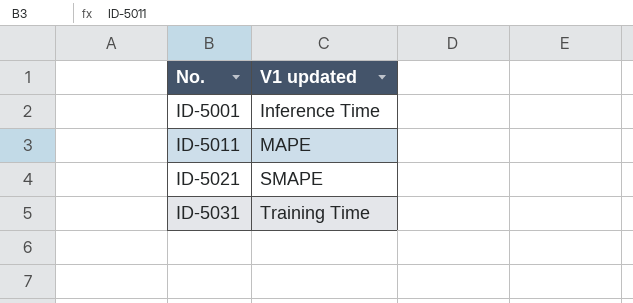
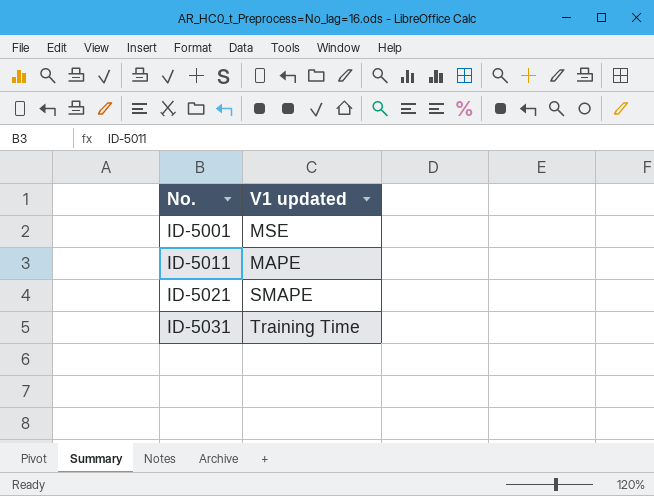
ID-5001 | V1 updated: Inference Time -> MSE

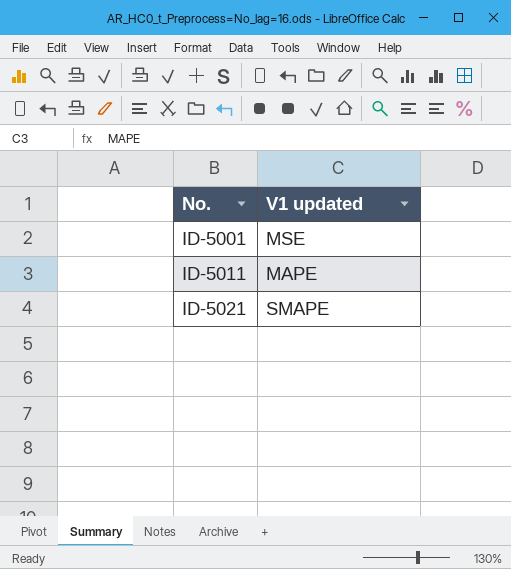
row ID-5031: Training Time -> none

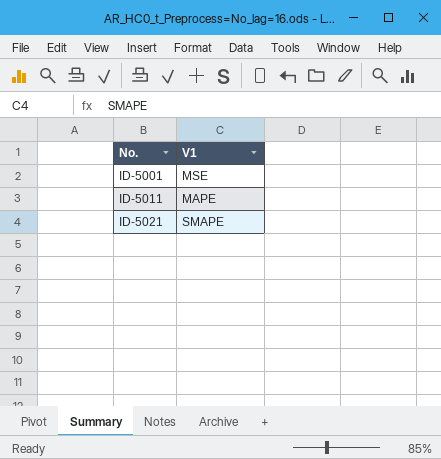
column name: V1 updated -> V1

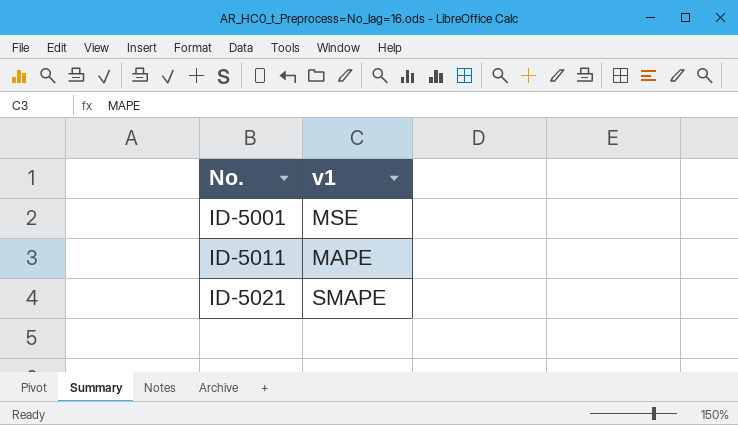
column name: V1 -> v1

